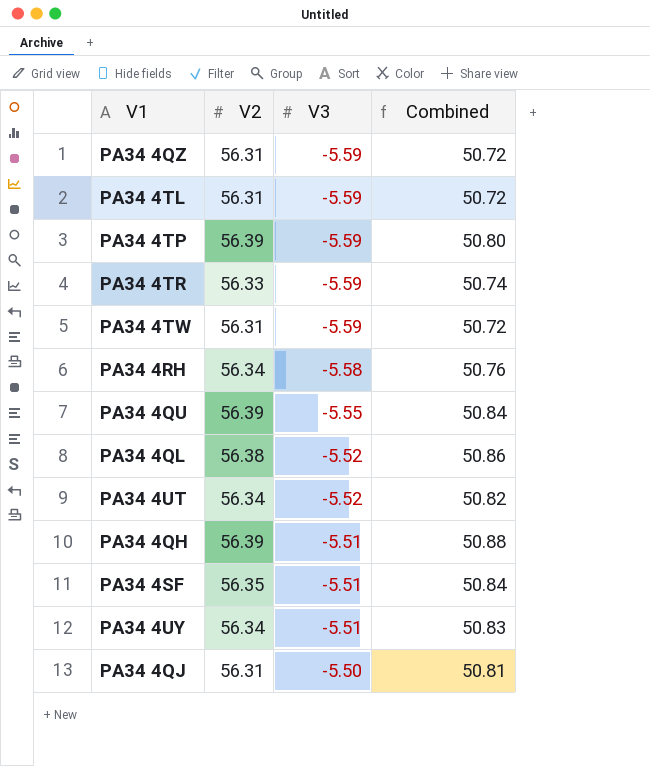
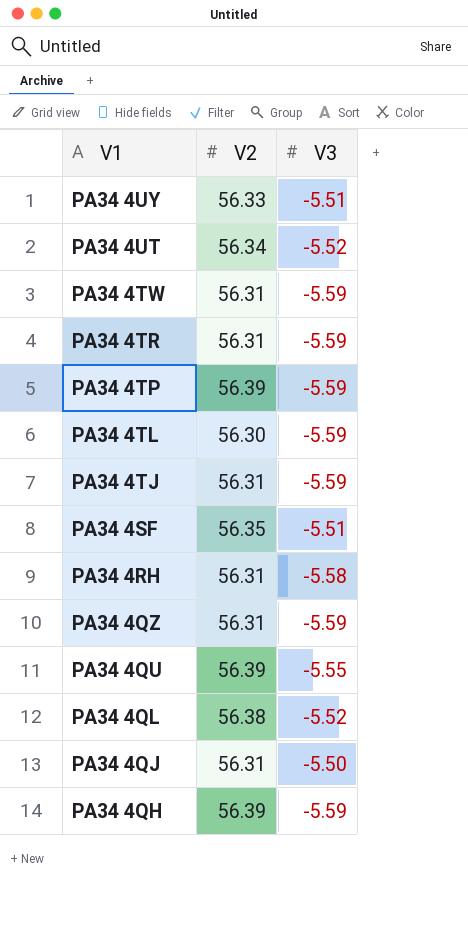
row order: V3 ascending -> V1 descending
column Combined | formula: [V2] + [V3] -> none
PA34 4UY | V2: 56.34 -> 56.33
PA34 4TR | V2: 56.33 -> 56.31
PA34 4TL | V2: 56.31 -> 56.30
row PA34 4TJ: none -> 56.31 | -5.59
PA34 4RH | V2: 56.34 -> 56.31
PA34 4QH | V3: -5.51 -> -5.59

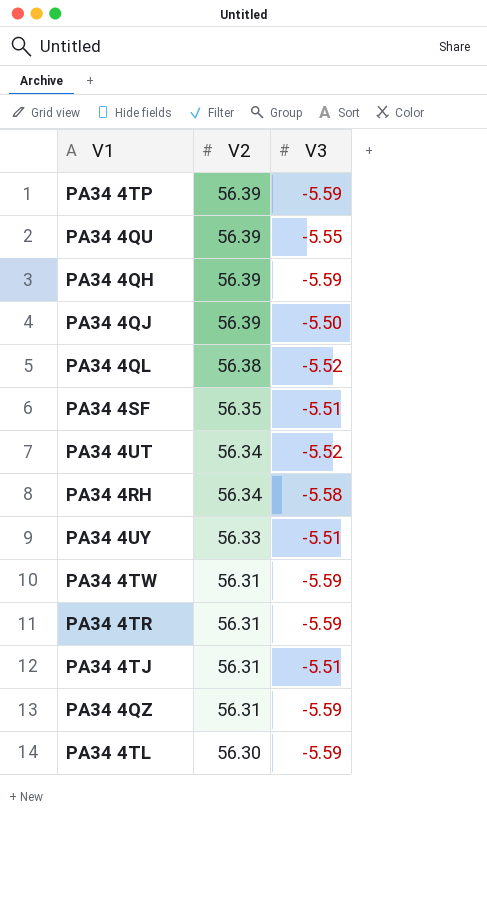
row order: V1 descending -> V2 descending
PA34 4QJ | V2: 56.31 -> 56.39
PA34 4RH | V2: 56.31 -> 56.34
PA34 4TJ | V3: -5.59 -> -5.51

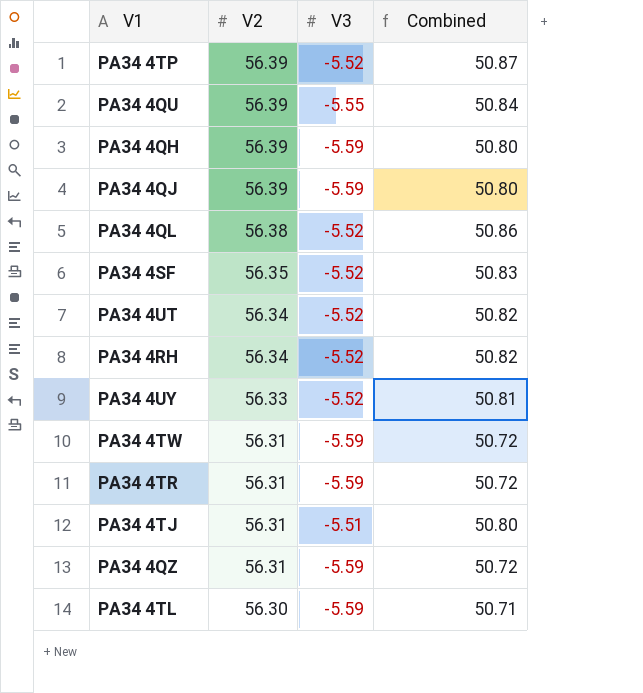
column Combined | formula: none -> [V2] + [V3]
PA34 4TP | V3: -5.59 -> -5.52
PA34 4QJ | V3: -5.50 -> -5.59
PA34 4SF | V3: -5.51 -> -5.52
PA34 4RH | V3: -5.58 -> -5.52
PA34 4UY | V3: -5.51 -> -5.52

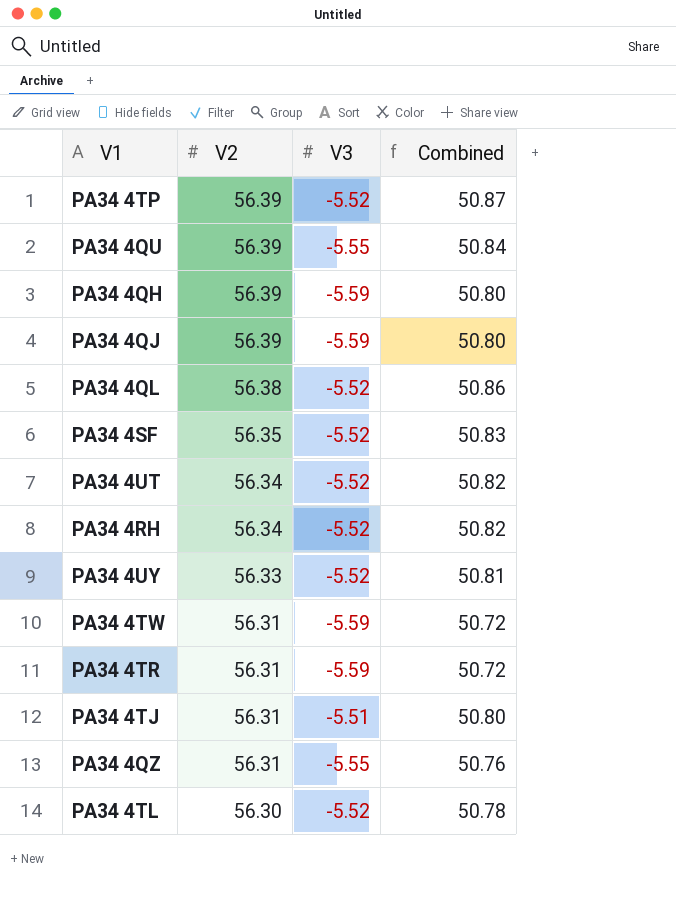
PA34 4QZ | V3: -5.59 -> -5.55
PA34 4QZ | Combined: 50.72 -> 50.76
PA34 4TL | V3: -5.59 -> -5.52
PA34 4TL | Combined: 50.71 -> 50.78

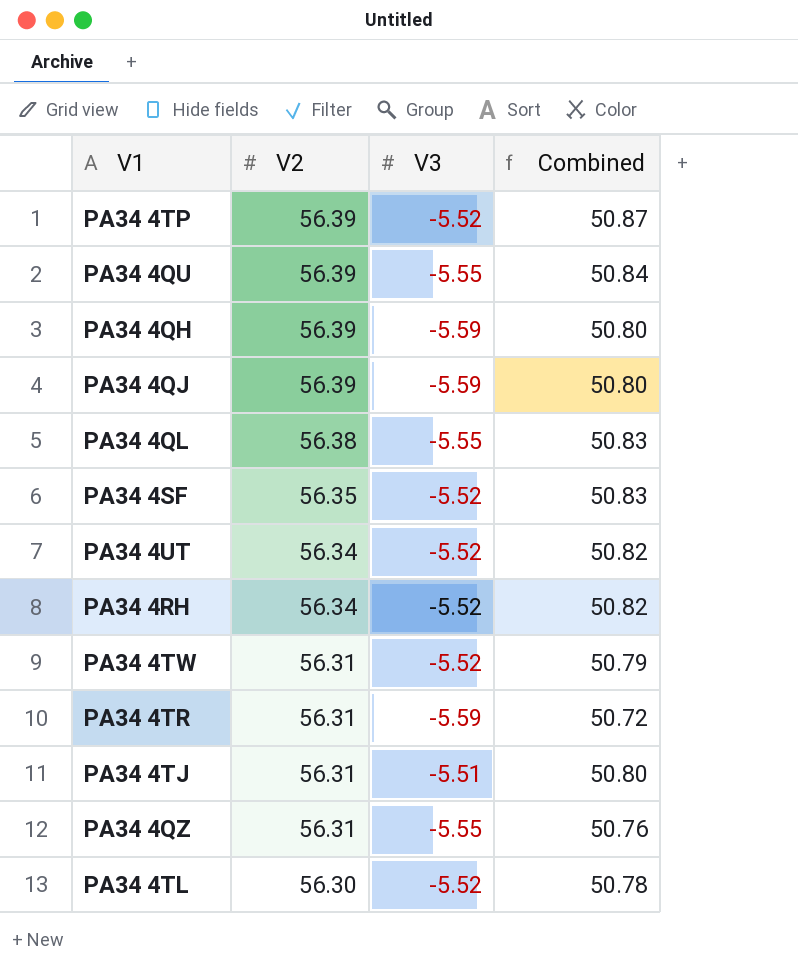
row PA34 4UY: 56.33 | -5.52 | 50.81 -> none
PA34 4QL | V3: -5.52 -> -5.55
PA34 4QL | Combined: 50.86 -> 50.83
PA34 4TW | V3: -5.59 -> -5.52
PA34 4TW | Combined: 50.72 -> 50.79

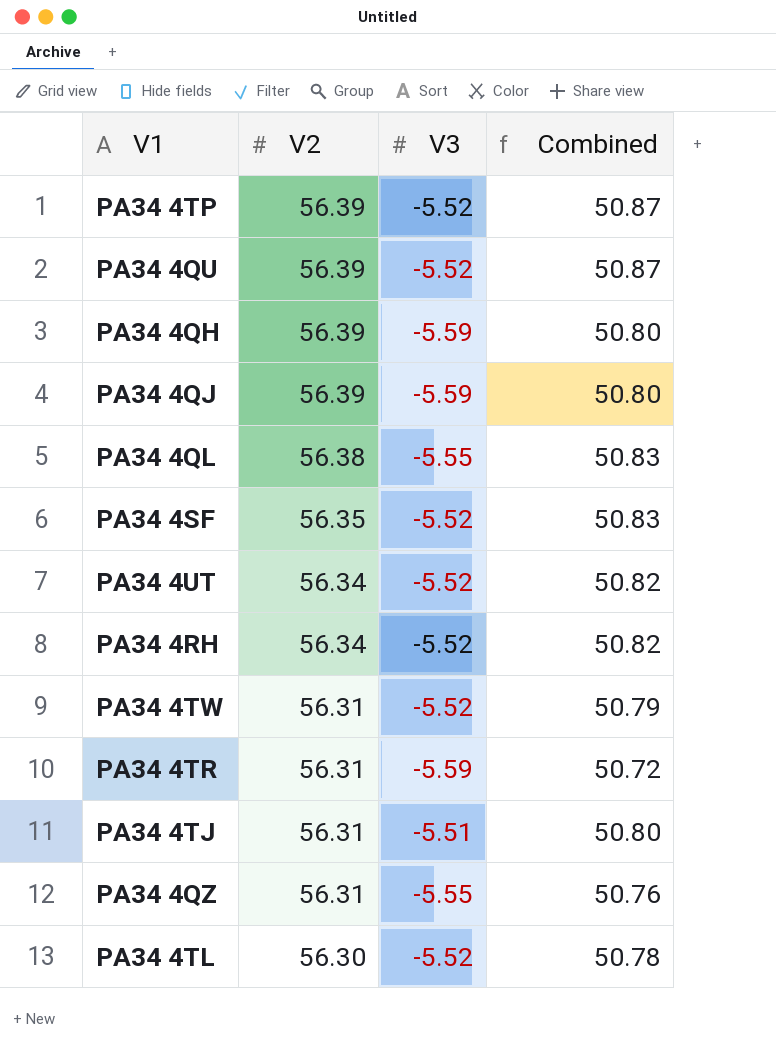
PA34 4QU | V3: -5.55 -> -5.52
PA34 4QU | Combined: 50.84 -> 50.87

